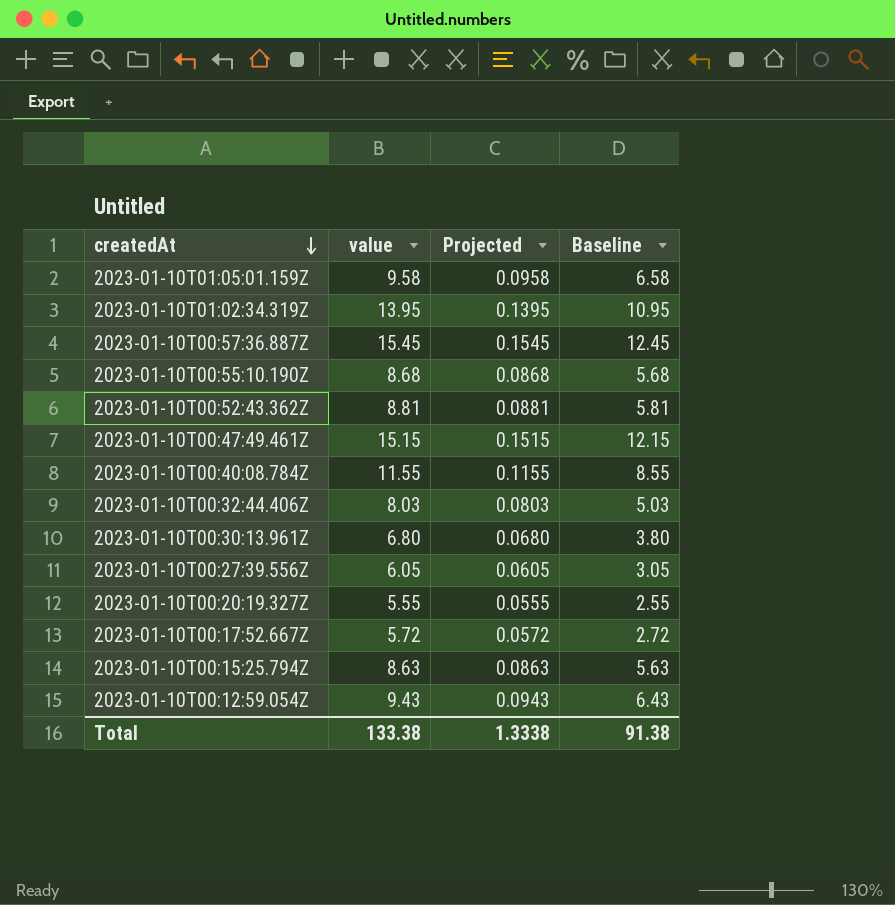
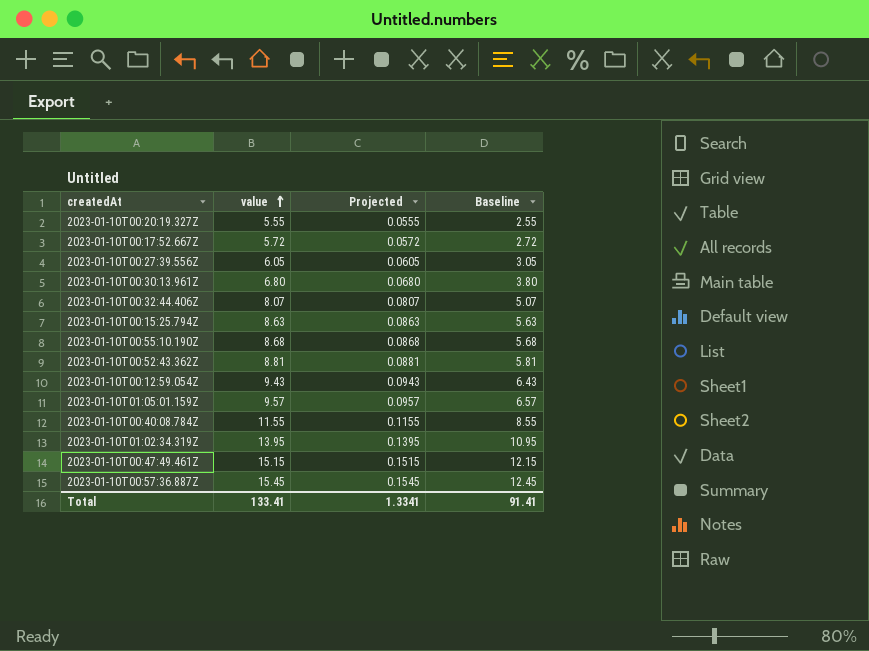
row order: createdAt descending -> value ascending
2023-01-10T00:32:44.406Z | value: 8.03 -> 8.07
2023-01-10T00:32:44.406Z | Projected: 0.0803 -> 0.0807
2023-01-10T00:32:44.406Z | Baseline: 5.03 -> 5.07
2023-01-10T01:05:01.159Z | value: 9.58 -> 9.57
2023-01-10T01:05:01.159Z | Projected: 0.0958 -> 0.0957
2023-01-10T01:05:01.159Z | Baseline: 6.58 -> 6.57
Total | value: 133.38 -> 133.41
Total | Projected: 1.3338 -> 1.3341
Total | Baseline: 91.38 -> 91.41

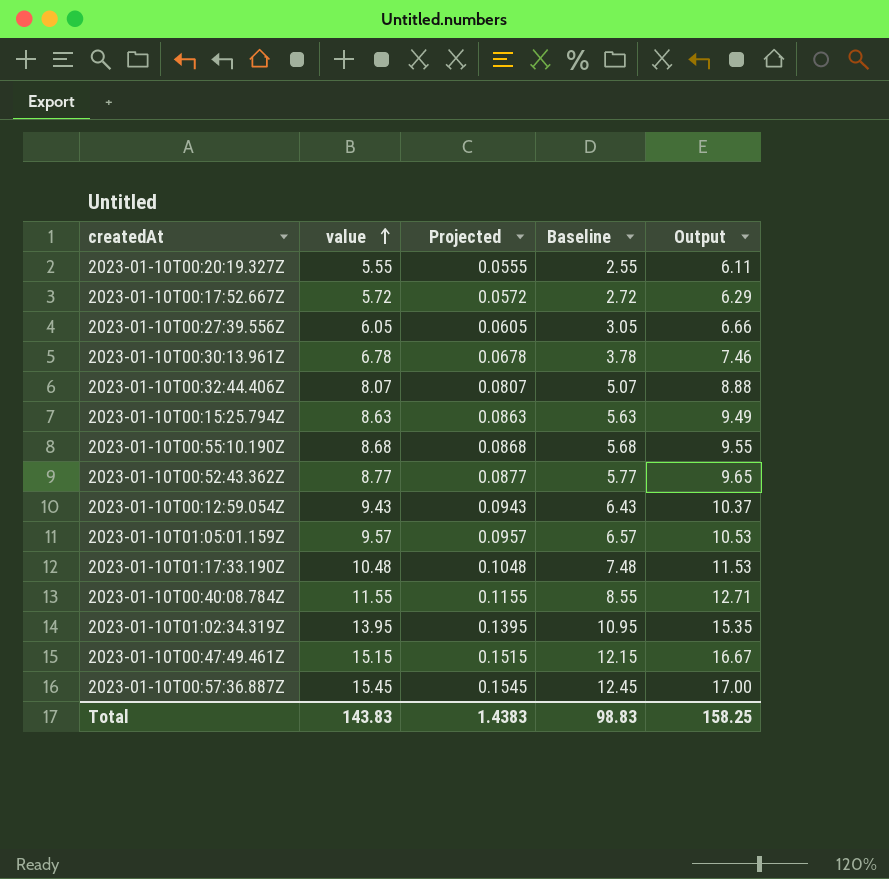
column Output | formula: none -> [value] * 1.1
2023-01-10T00:30:13.961Z | value: 6.80 -> 6.78
2023-01-10T00:30:13.961Z | Projected: 0.0680 -> 0.0678
2023-01-10T00:30:13.961Z | Baseline: 3.80 -> 3.78
2023-01-10T00:52:43.362Z | value: 8.81 -> 8.77
2023-01-10T00:52:43.362Z | Projected: 0.0881 -> 0.0877
2023-01-10T00:52:43.362Z | Baseline: 5.81 -> 5.77
row 2023-01-10T01:17:33.190Z: none -> 10.48 | 0.1048 | 7.48 | 11.53
Total | value: 133.41 -> 143.83
Total | Projected: 1.3341 -> 1.4383
Total | Baseline: 91.41 -> 98.83

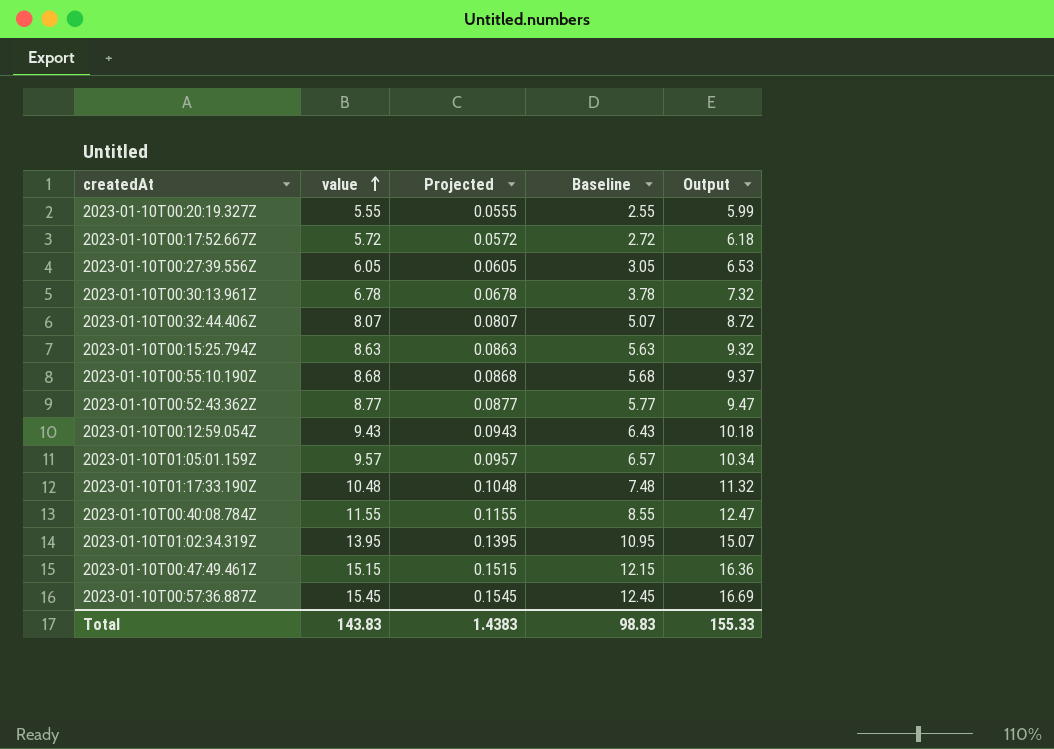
column Output | formula: [value] * 1.1 -> [value] * 1.08
Total | Output: 158.25 -> 155.33

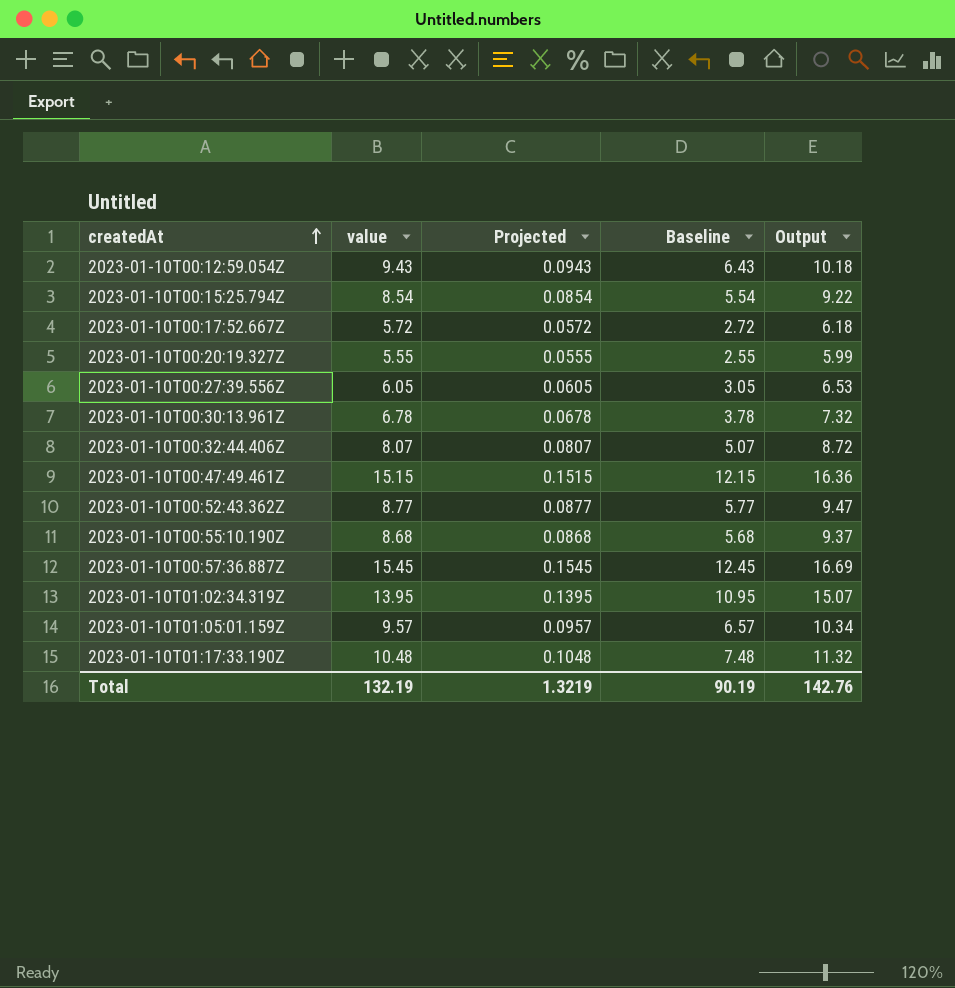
row order: value ascending -> createdAt ascending
row 2023-01-10T00:40:08.784Z: 11.55 | 0.1155 | 8.55 | 12.47 -> none
2023-01-10T00:15:25.794Z | value: 8.63 -> 8.54
2023-01-10T00:15:25.794Z | Projected: 0.0863 -> 0.0854
2023-01-10T00:15:25.794Z | Baseline: 5.63 -> 5.54
2023-01-10T00:15:25.794Z | Output: 9.32 -> 9.22
Total | value: 143.83 -> 132.19
Total | Projected: 1.4383 -> 1.3219
Total | Baseline: 98.83 -> 90.19
Total | Output: 155.33 -> 142.76

